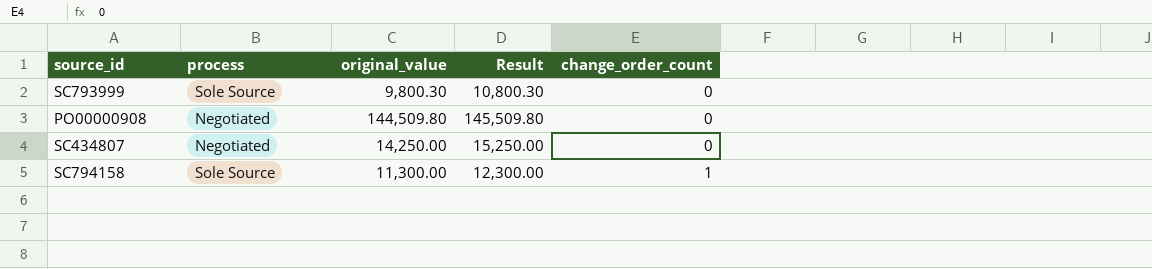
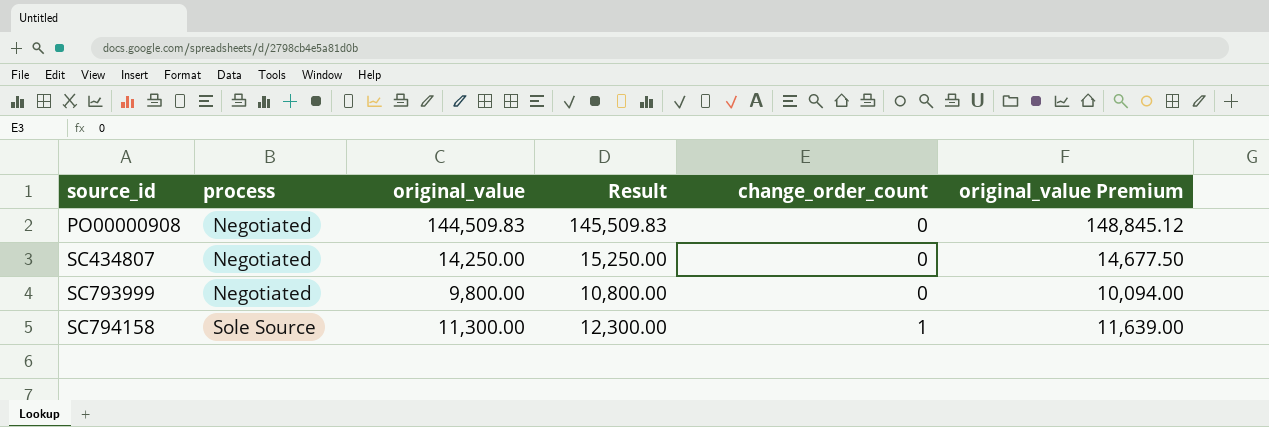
row order: change_order_count ascending -> source_id ascending
column original_value Premium | formula: none -> [original_value] * 1.03
PO00000908 | original_value: 144,509.80 -> 144,509.83
PO00000908 | Result: 145,509.80 -> 145,509.83
SC793999 | process: Sole Source -> Negotiated
SC793999 | original_value: 9,800.30 -> 9,800.00
SC793999 | Result: 10,800.30 -> 10,800.00

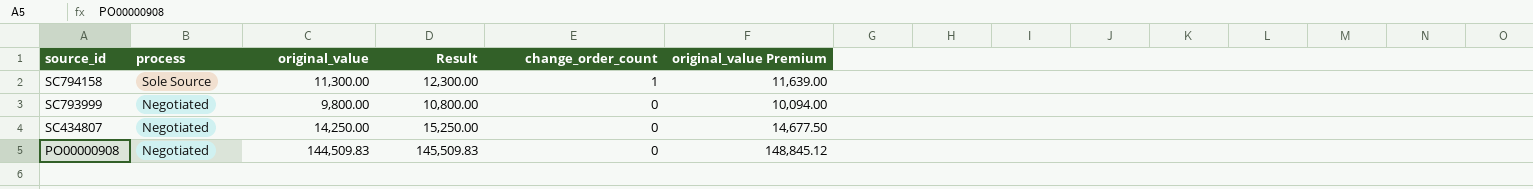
row order: source_id ascending -> source_id descending

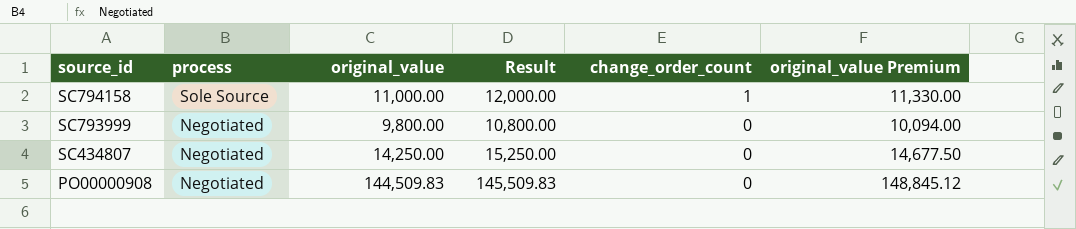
SC794158 | original_value: 11,300.00 -> 11,000.00
SC794158 | Result: 12,300.00 -> 12,000.00
SC794158 | original_value Premium: 11,639.00 -> 11,330.00

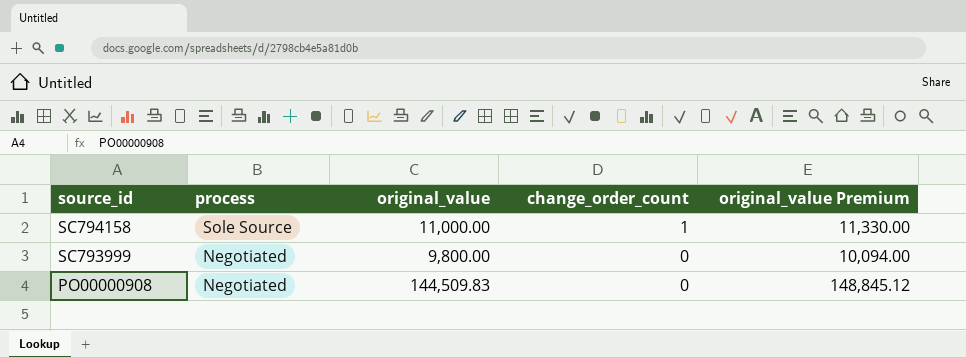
column Result | formula: [original_value] + 1000 -> none
row SC434807: Negotiated | 14,250.00 | 15,250.00 | 0 | 14,677.50 -> none

